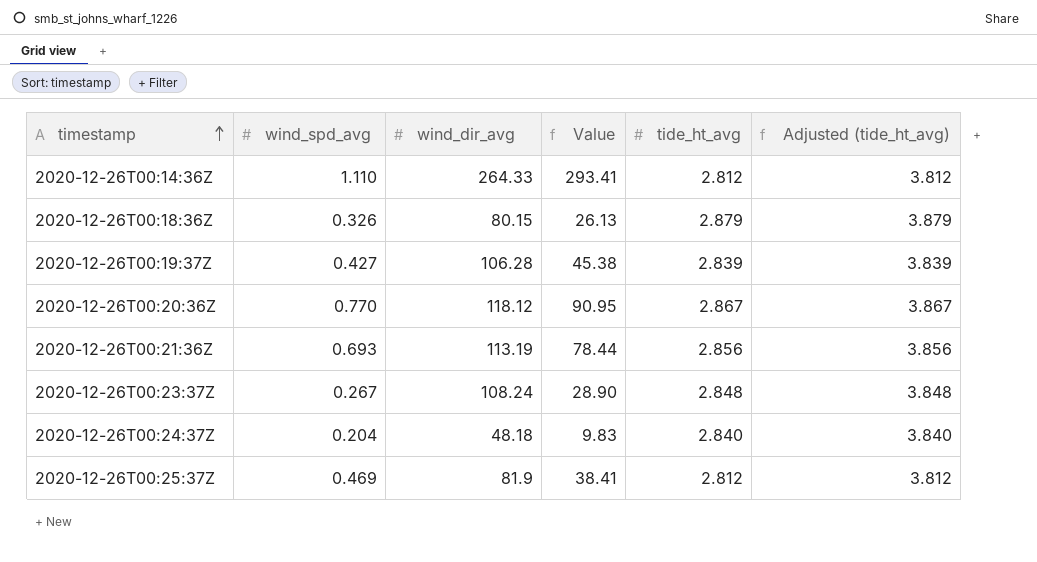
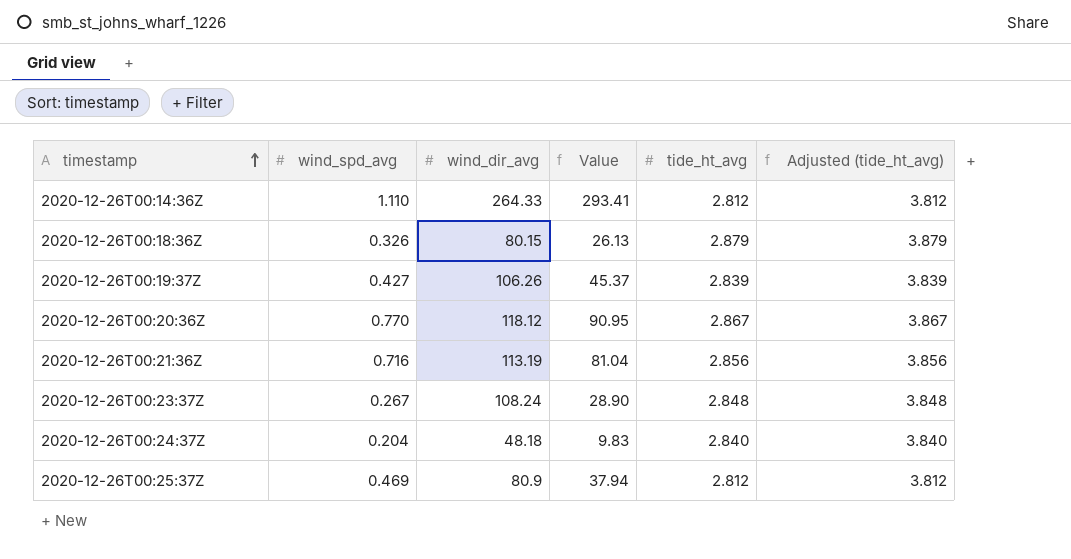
2020-12-26T00:19:37Z | wind_dir_avg: 106.28 -> 106.26
2020-12-26T00:19:37Z | Value: 45.38 -> 45.37
2020-12-26T00:21:36Z | wind_spd_avg: 0.693 -> 0.716
2020-12-26T00:21:36Z | Value: 78.44 -> 81.04
2020-12-26T00:25:37Z | wind_dir_avg: 81.9 -> 80.9
2020-12-26T00:25:37Z | Value: 38.41 -> 37.94

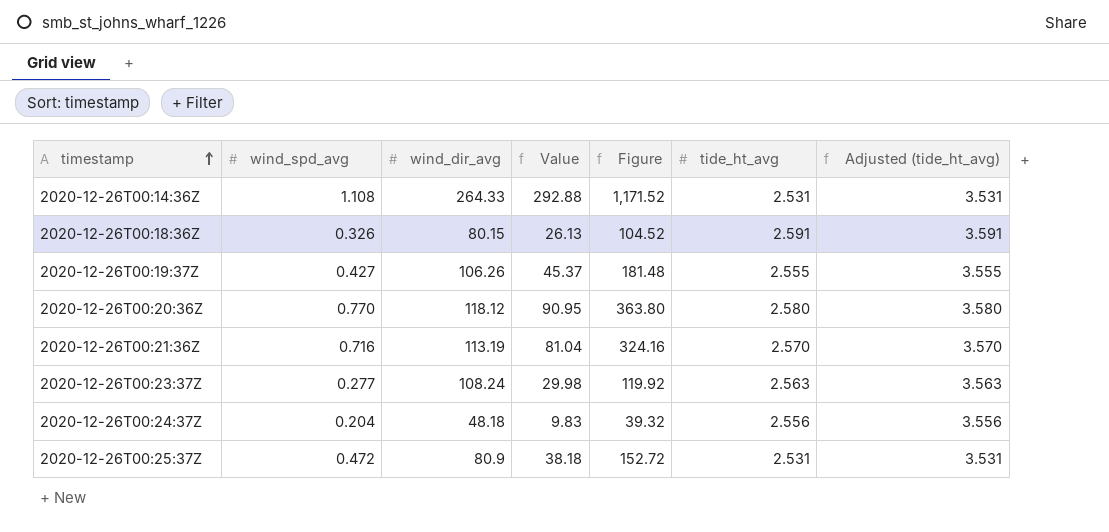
column Figure | formula: none -> [Value] * 4
2020-12-26T00:14:36Z | wind_spd_avg: 1.110 -> 1.108
2020-12-26T00:14:36Z | Value: 293.41 -> 292.88
2020-12-26T00:14:36Z | tide_ht_avg: 2.812 -> 2.531
2020-12-26T00:14:36Z | Adjusted (tide_ht_avg): 3.812 -> 3.531
2020-12-26T00:18:36Z | tide_ht_avg: 2.879 -> 2.591
2020-12-26T00:18:36Z | Adjusted (tide_ht_avg): 3.879 -> 3.591
2020-12-26T00:19:37Z | tide_ht_avg: 2.839 -> 2.555
2020-12-26T00:19:37Z | Adjusted (tide_ht_avg): 3.839 -> 3.555
2020-12-26T00:20:36Z | tide_ht_avg: 2.867 -> 2.580
2020-12-26T00:20:36Z | Adjusted (tide_ht_avg): 3.867 -> 3.580
2020-12-26T00:21:36Z | tide_ht_avg: 2.856 -> 2.570
2020-12-26T00:21:36Z | Adjusted (tide_ht_avg): 3.856 -> 3.570
2020-12-26T00:23:37Z | wind_spd_avg: 0.267 -> 0.277
2020-12-26T00:23:37Z | Value: 28.90 -> 29.98
2020-12-26T00:23:37Z | tide_ht_avg: 2.848 -> 2.563
2020-12-26T00:23:37Z | Adjusted (tide_ht_avg): 3.848 -> 3.563
2020-12-26T00:24:37Z | tide_ht_avg: 2.840 -> 2.556
2020-12-26T00:24:37Z | Adjusted (tide_ht_avg): 3.840 -> 3.556
2020-12-26T00:25:37Z | wind_spd_avg: 0.469 -> 0.472
2020-12-26T00:25:37Z | Value: 37.94 -> 38.18
2020-12-26T00:25:37Z | tide_ht_avg: 2.812 -> 2.531
2020-12-26T00:25:37Z | Adjusted (tide_ht_avg): 3.812 -> 3.531

